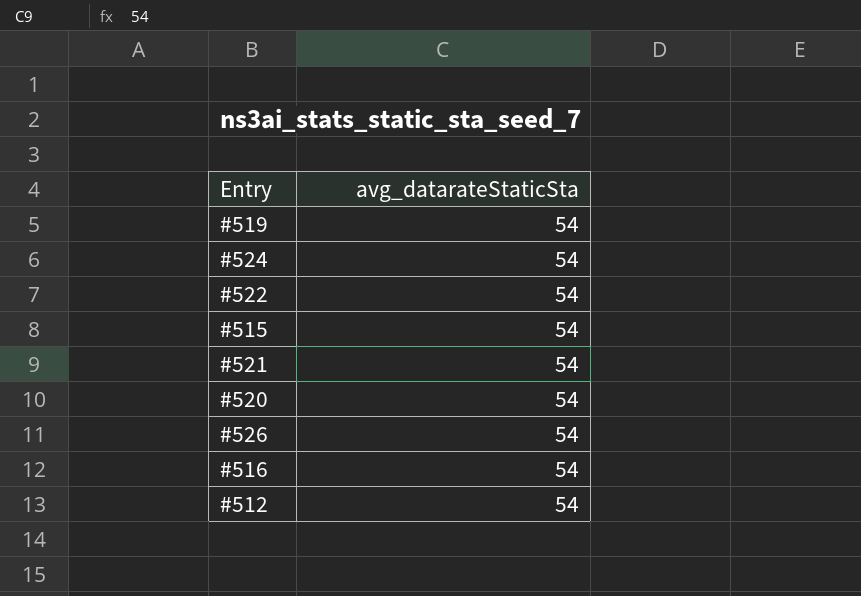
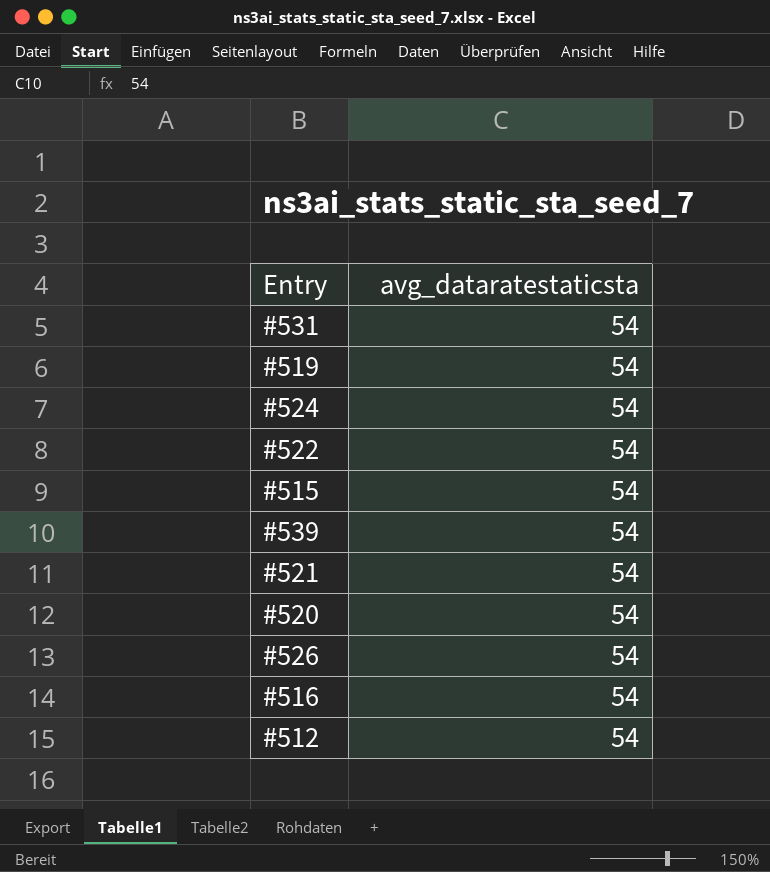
column name: avg_datarateStaticSta -> avg_dataratestaticsta
row #531: none -> 54
row #539: none -> 54

